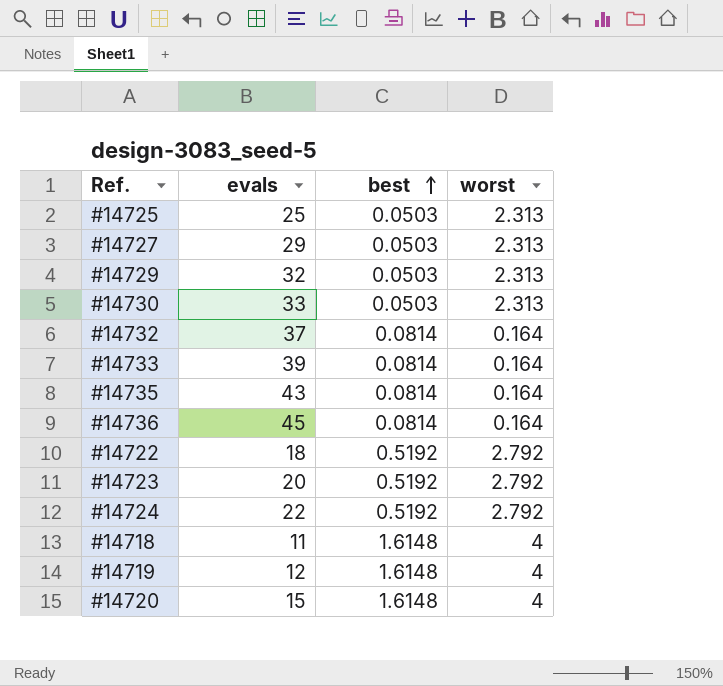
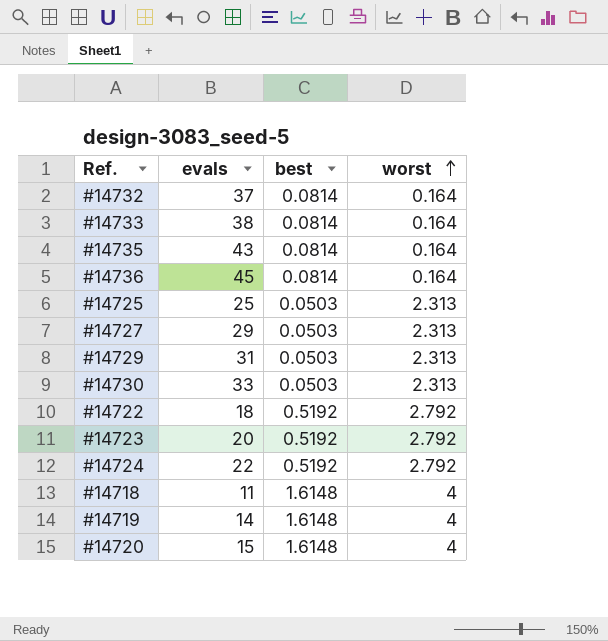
row order: best ascending -> worst ascending
#14733 | evals: 39 -> 38
#14729 | evals: 32 -> 31
#14719 | evals: 12 -> 14

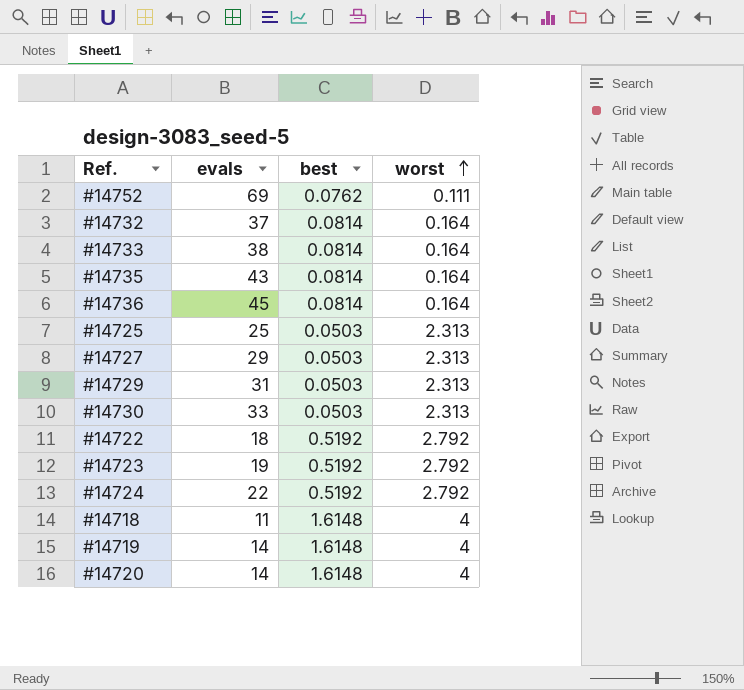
row #14752: none -> 69 | 0.0762 | 0.111
#14723 | evals: 20 -> 19
#14720 | evals: 15 -> 14

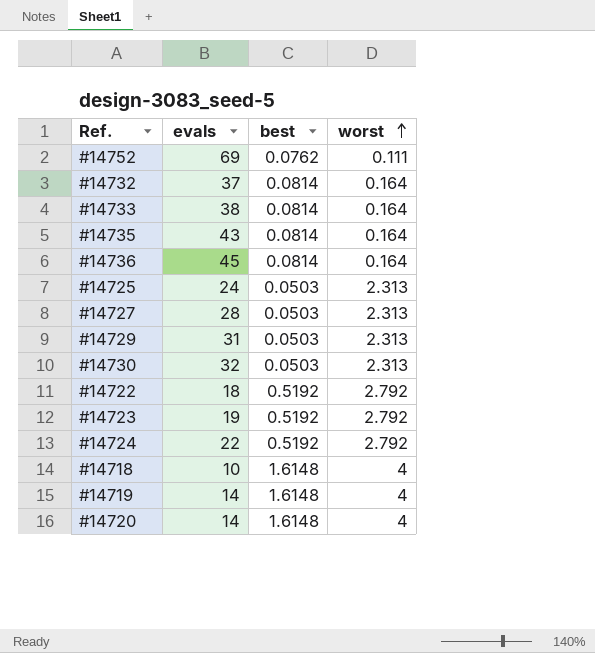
#14725 | evals: 25 -> 24
#14727 | evals: 29 -> 28
#14730 | evals: 33 -> 32
#14718 | evals: 11 -> 10

